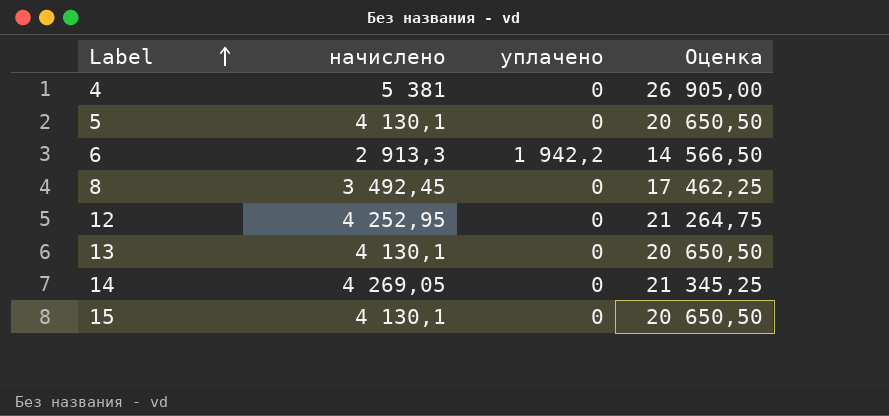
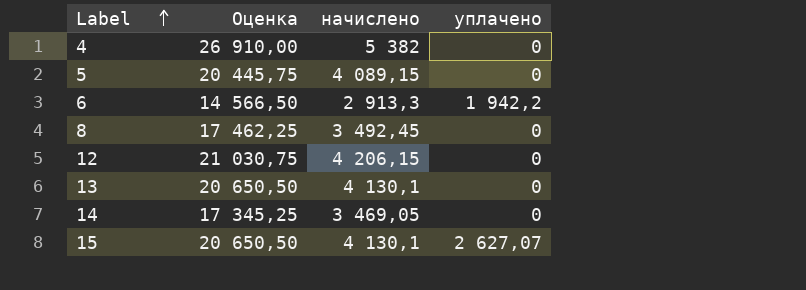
column Оценка | position: 4 -> 2
4 | Оценка: 26 905,00 -> 26 910,00
4 | начислено: 5 381 -> 5 382
5 | Оценка: 20 650,50 -> 20 445,75
5 | начислено: 4 130,1 -> 4 089,15
12 | Оценка: 21 264,75 -> 21 030,75
12 | начислено: 4 252,95 -> 4 206,15
14 | Оценка: 21 345,25 -> 17 345,25
14 | начислено: 4 269,05 -> 3 469,05
15 | уплачено: 0 -> 2 627,07

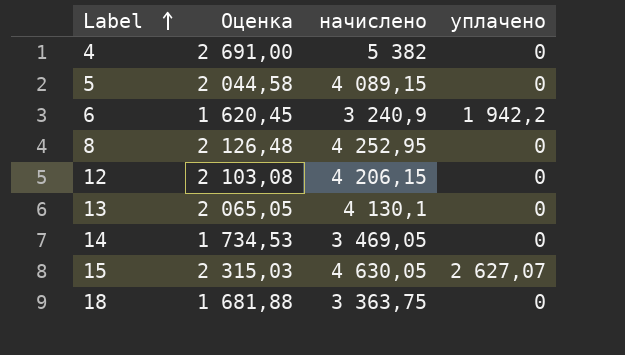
column Оценка | formula: [начислено] * 5 -> [начислено] * 0,5
6 | начислено: 2 913,3 -> 3 240,9
8 | начислено: 3 492,45 -> 4 252,95
15 | начислено: 4 130,1 -> 4 630,05
row 18: none -> 1 681,88 | 3 363,75 | 0

